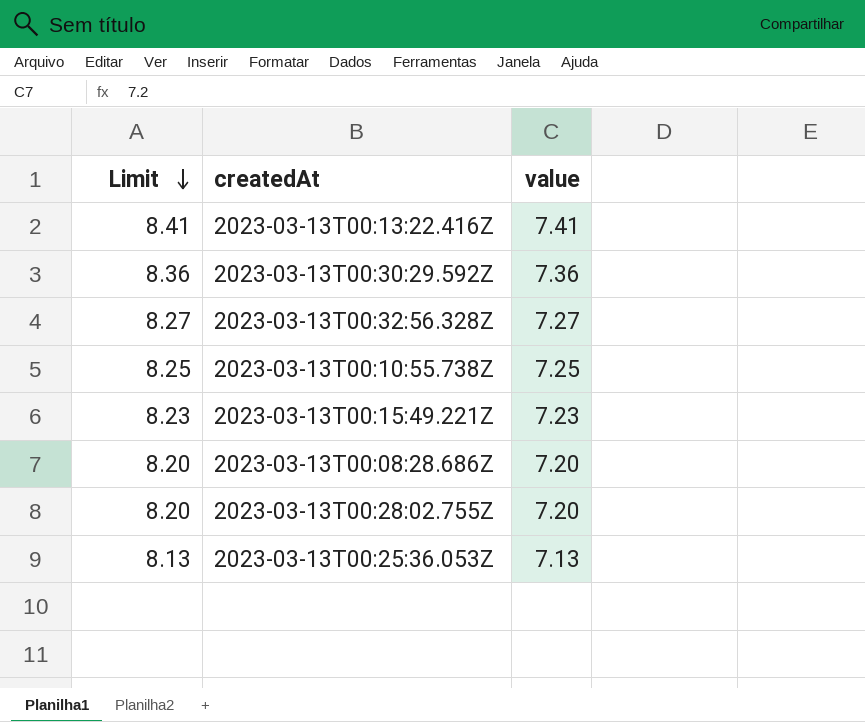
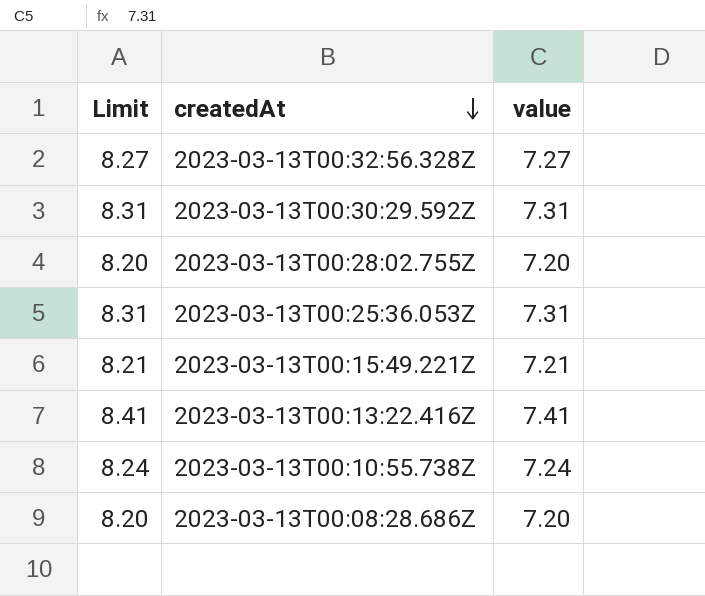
row order: Limit descending -> createdAt descending
2023-03-13T00:30:29.592Z | Limit: 8.36 -> 8.31
2023-03-13T00:30:29.592Z | value: 7.36 -> 7.31
2023-03-13T00:25:36.053Z | Limit: 8.13 -> 8.31
2023-03-13T00:25:36.053Z | value: 7.13 -> 7.31
2023-03-13T00:15:49.221Z | Limit: 8.23 -> 8.21
2023-03-13T00:15:49.221Z | value: 7.23 -> 7.21
2023-03-13T00:10:55.738Z | Limit: 8.25 -> 8.24
2023-03-13T00:10:55.738Z | value: 7.25 -> 7.24

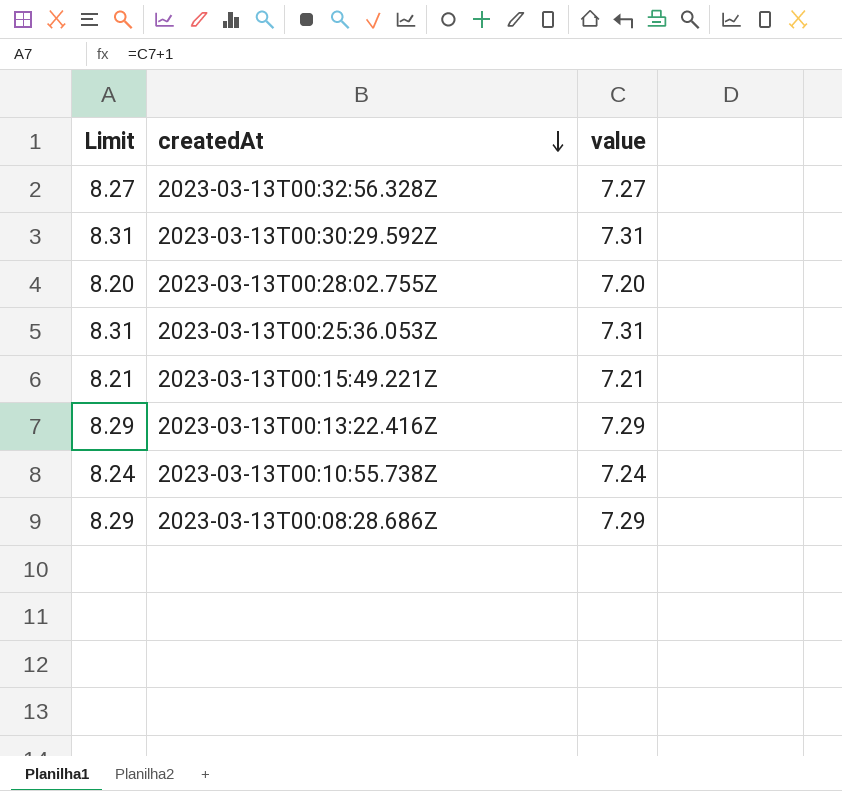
2023-03-13T00:13:22.416Z | Limit: 8.41 -> 8.29
2023-03-13T00:13:22.416Z | value: 7.41 -> 7.29
2023-03-13T00:08:28.686Z | Limit: 8.20 -> 8.29
2023-03-13T00:08:28.686Z | value: 7.20 -> 7.29

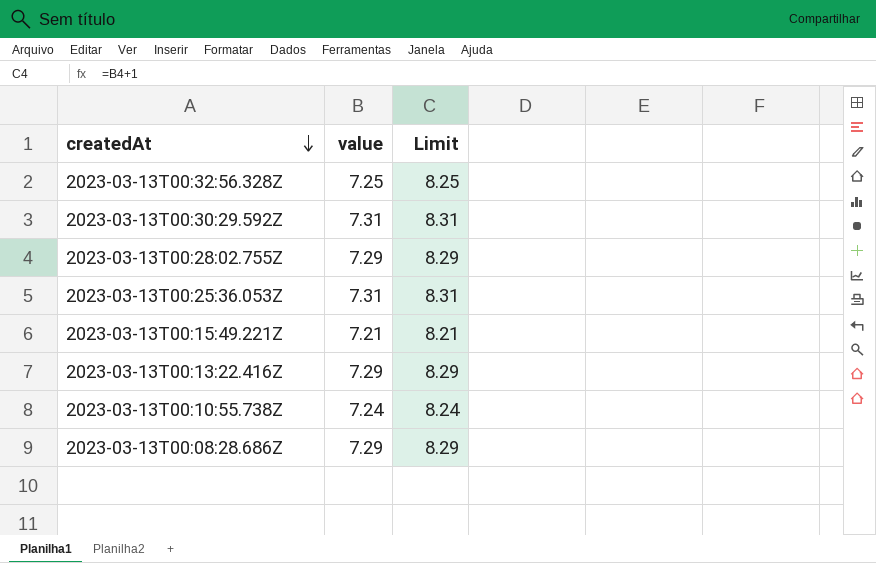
column Limit | position: 1 -> 3
2023-03-13T00:32:56.328Z | value: 7.27 -> 7.25
2023-03-13T00:32:56.328Z | Limit: 8.27 -> 8.25
2023-03-13T00:28:02.755Z | value: 7.20 -> 7.29
2023-03-13T00:28:02.755Z | Limit: 8.20 -> 8.29

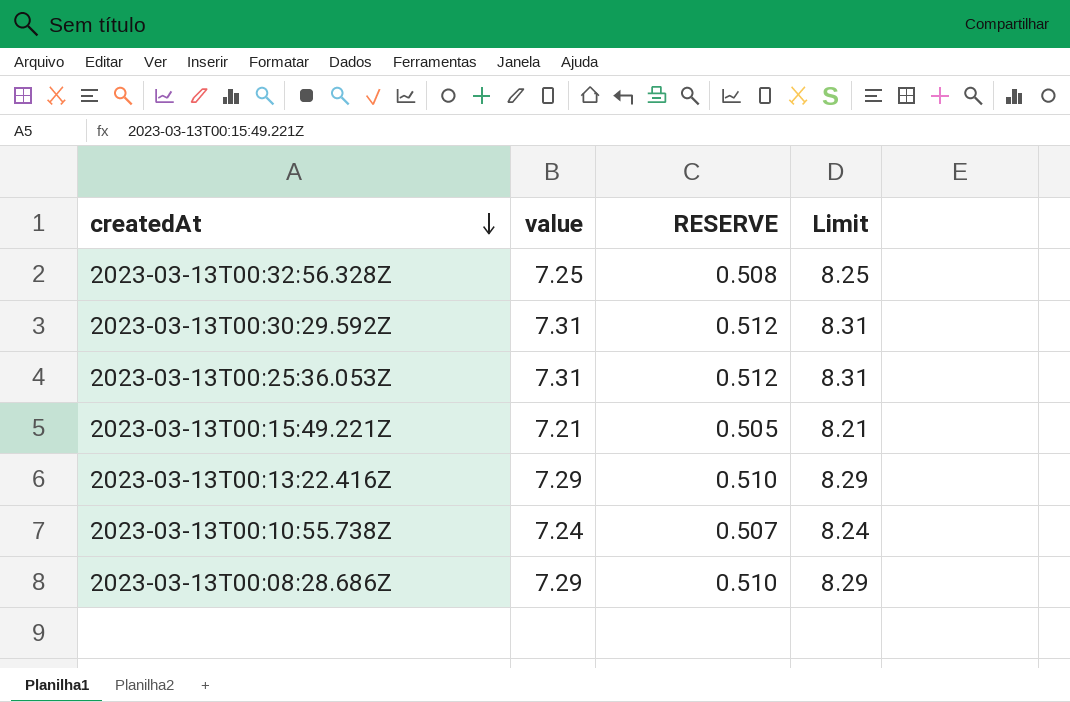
column RESERVE | formula: none -> [value] * 0.07
row 2023-03-13T00:28:02.755Z: 7.29 | 8.29 -> none

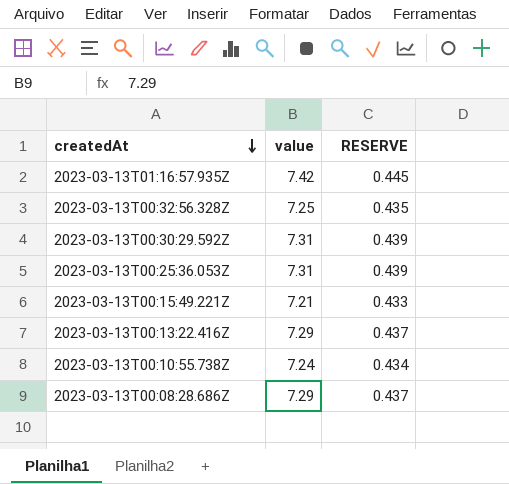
column Limit | formula: [value] + 1 -> none
column RESERVE | formula: [value] * 0.07 -> [value] * 0.06
row 2023-03-13T01:16:57.935Z: none -> 7.42 | 0.445

